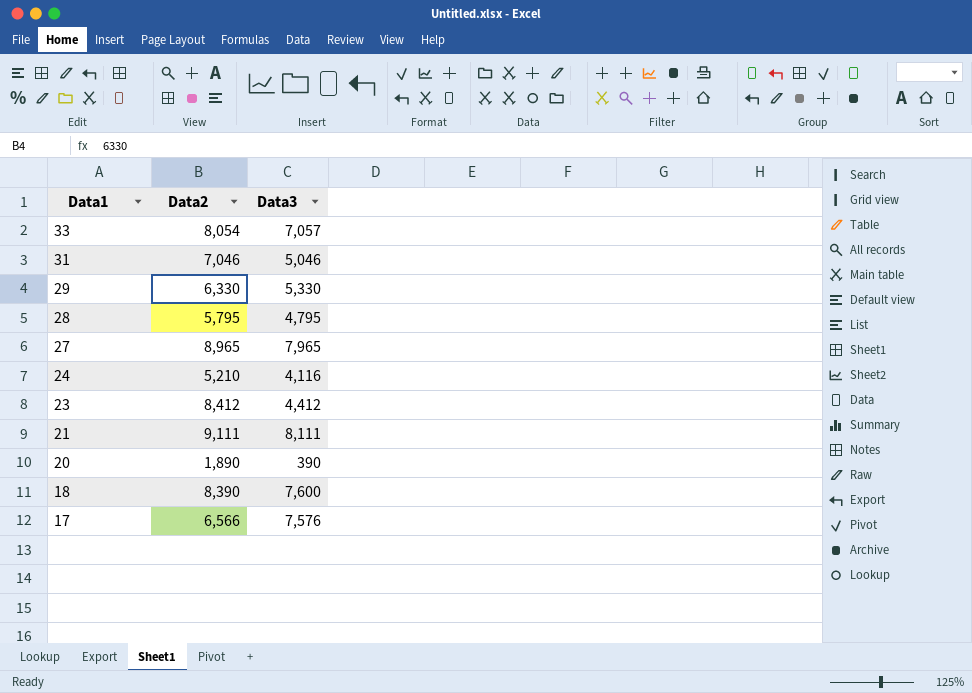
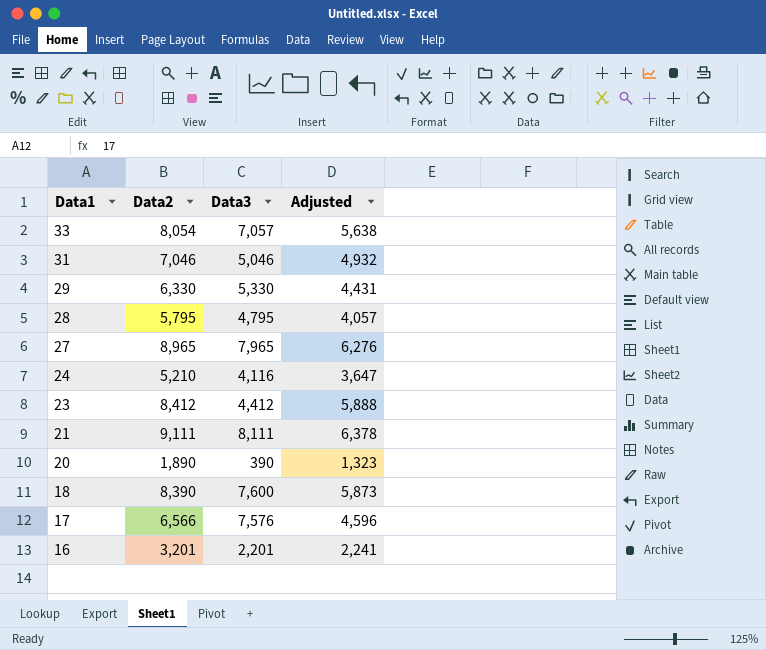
column Adjusted | formula: none -> [Data2] * 0.7
row 16: none -> 3,201 | 2,201 | 2,241

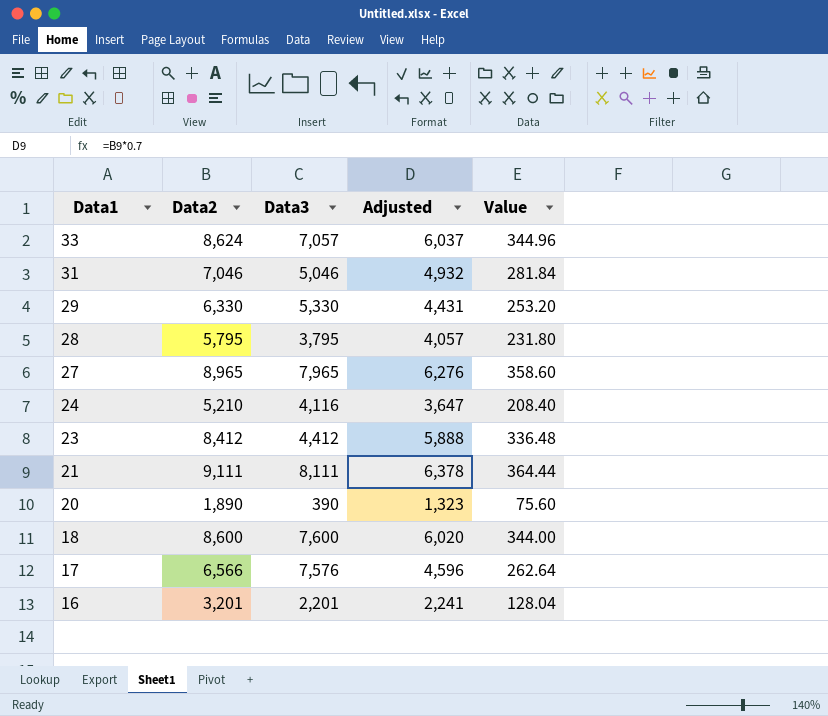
column Value | formula: none -> [Data2] * 0.04
33 | Data2: 8,054 -> 8,624
33 | Adjusted: 5,638 -> 6,037
28 | Data3: 4,795 -> 3,795
18 | Data2: 8,390 -> 8,600
18 | Adjusted: 5,873 -> 6,020

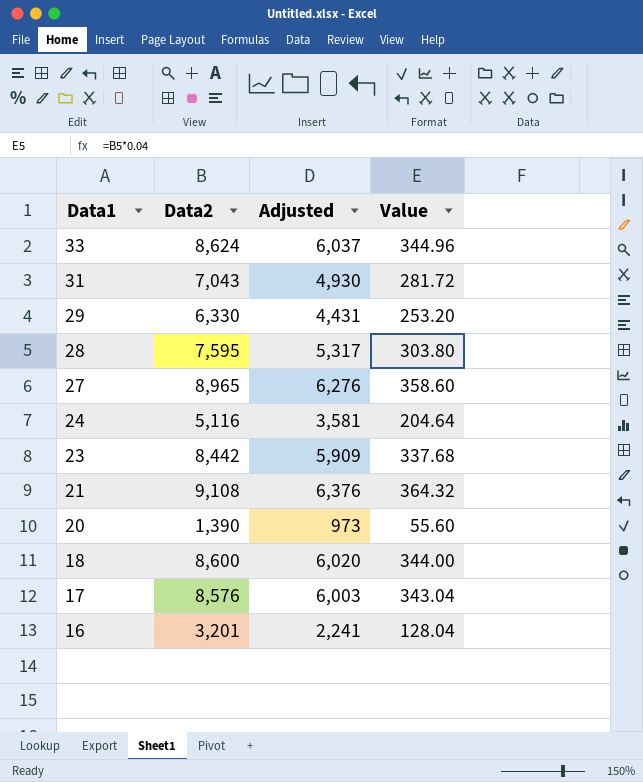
column Data3 | position: 3 -> none
31 | Data2: 7,046 -> 7,043
31 | Adjusted: 4,932 -> 4,930
31 | Value: 281.84 -> 281.72
28 | Data2: 5,795 -> 7,595
28 | Adjusted: 4,057 -> 5,317
28 | Value: 231.80 -> 303.80
24 | Data2: 5,210 -> 5,116
24 | Adjusted: 3,647 -> 3,581
24 | Value: 208.40 -> 204.64
23 | Data2: 8,412 -> 8,442
23 | Adjusted: 5,888 -> 5,909
23 | Value: 336.48 -> 337.68
21 | Data2: 9,111 -> 9,108
21 | Adjusted: 6,378 -> 6,376
21 | Value: 364.44 -> 364.32
20 | Data2: 1,890 -> 1,390
20 | Adjusted: 1,323 -> 973
20 | Value: 75.60 -> 55.60
17 | Data2: 6,566 -> 8,576
17 | Adjusted: 4,596 -> 6,003
17 | Value: 262.64 -> 343.04

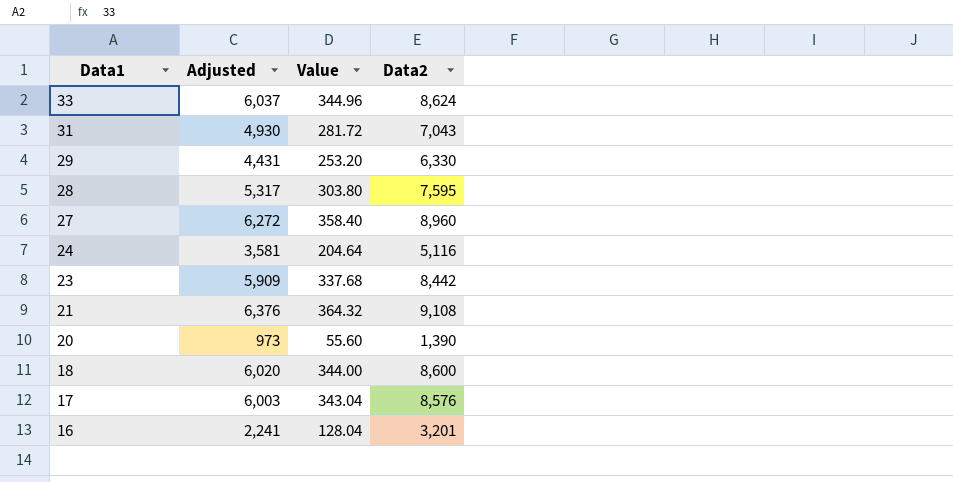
column Data2 | position: 2 -> 4
27 | Adjusted: 6,276 -> 6,272
27 | Value: 358.60 -> 358.40
27 | Data2: 8,965 -> 8,960

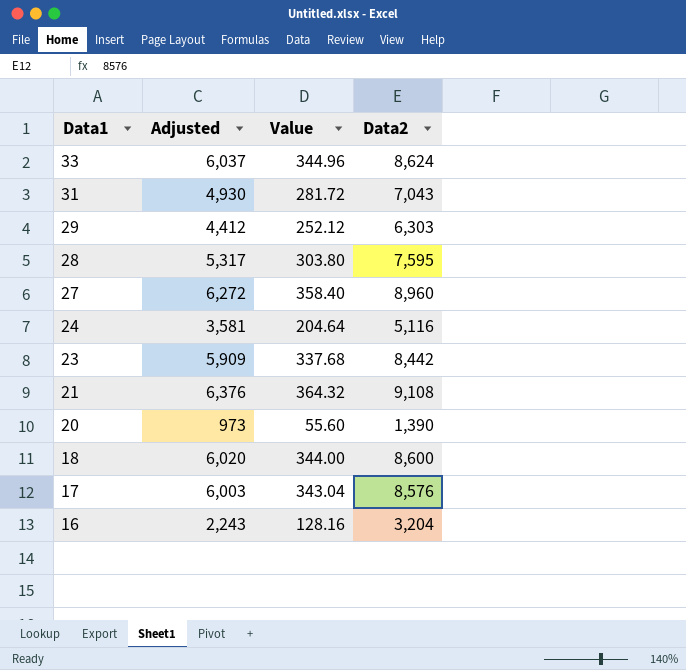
29 | Adjusted: 4,431 -> 4,412
29 | Value: 253.20 -> 252.12
29 | Data2: 6,330 -> 6,303
16 | Adjusted: 2,241 -> 2,243
16 | Value: 128.04 -> 128.16
16 | Data2: 3,201 -> 3,204

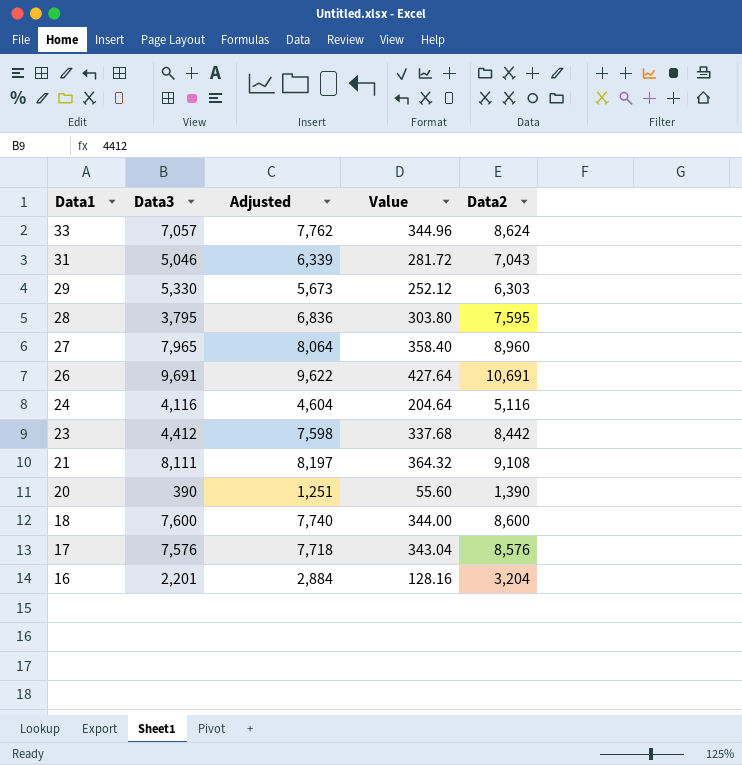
column Data3 | position: none -> 2
column Adjusted | formula: [Data2] * 0.7 -> [Data2] * 0.9
row 26: none -> 9,691 | 9,622 | 427.64 | 10,691

